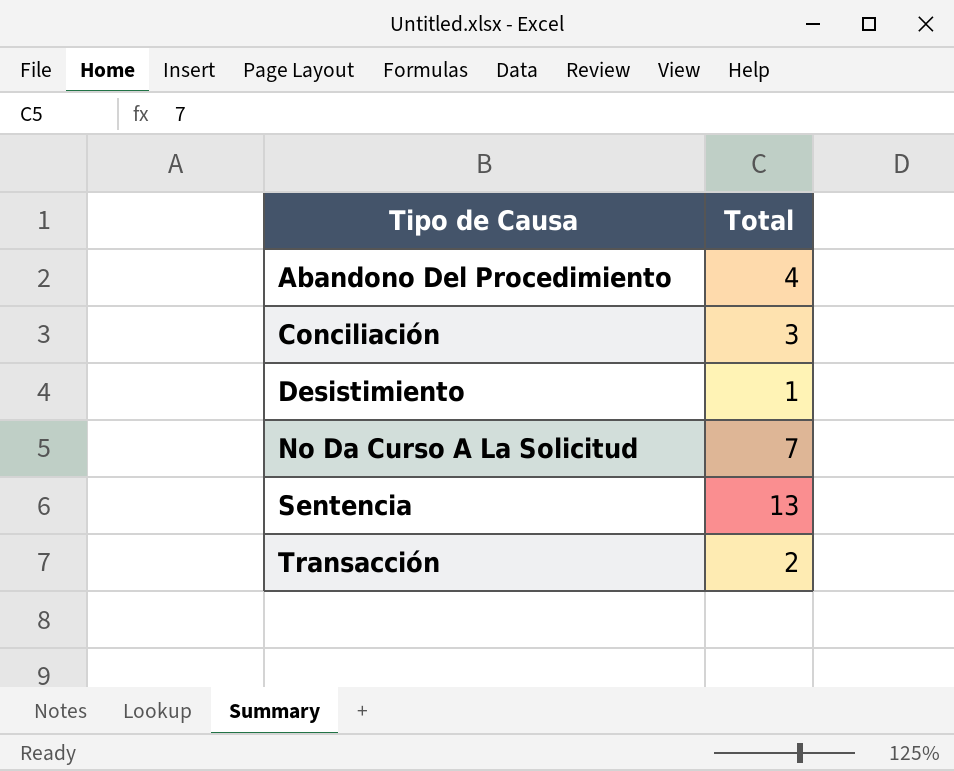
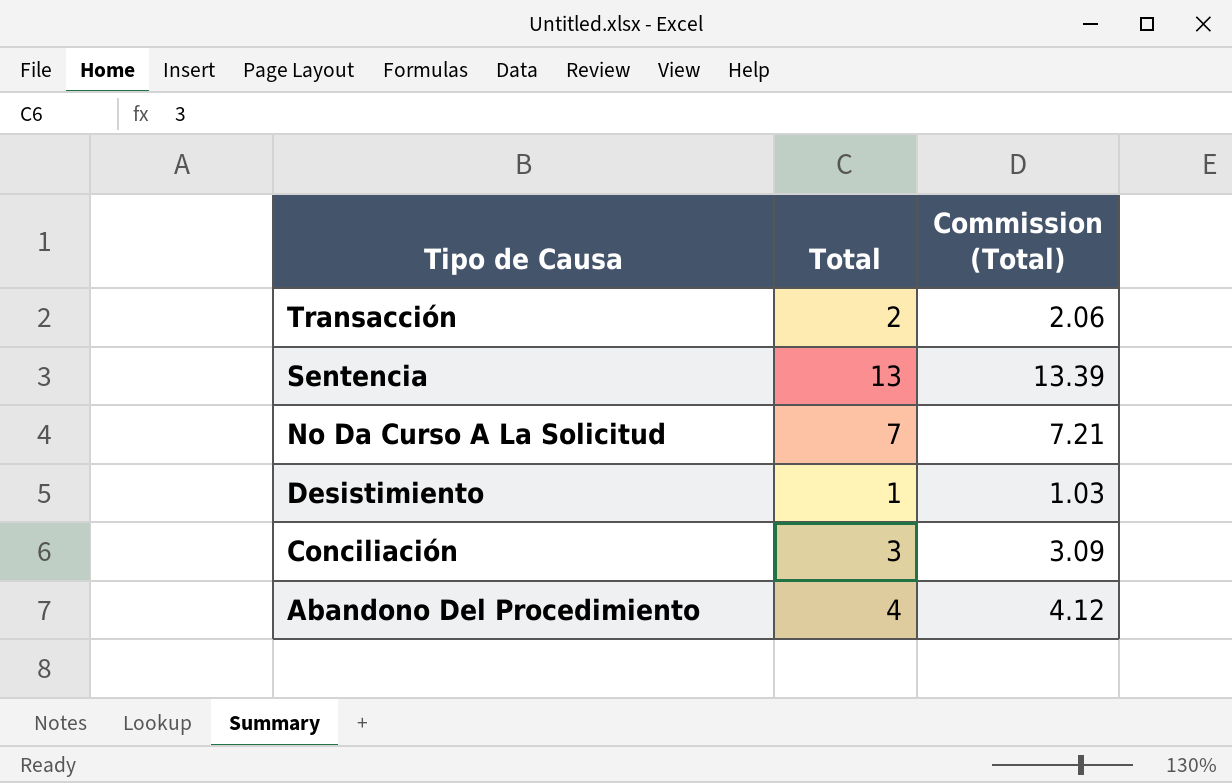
row order: Tipo de Causa ascending -> Tipo de Causa descending
column Commission (Total) | formula: none -> [Total] * 1.03

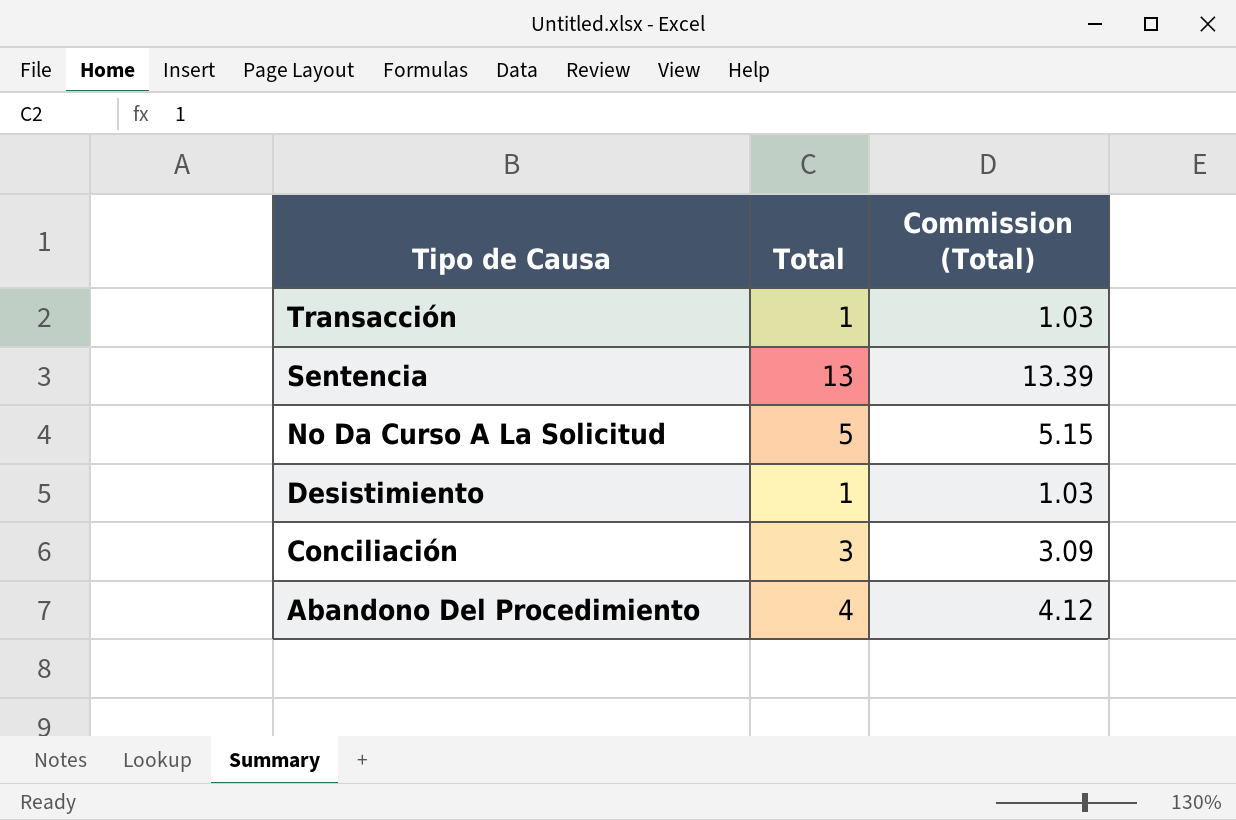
Transacción | Total: 2 -> 1
Transacción | Commission (Total): 2.06 -> 1.03
No Da Curso A La Solicitud | Total: 7 -> 5
No Da Curso A La Solicitud | Commission (Total): 7.21 -> 5.15

